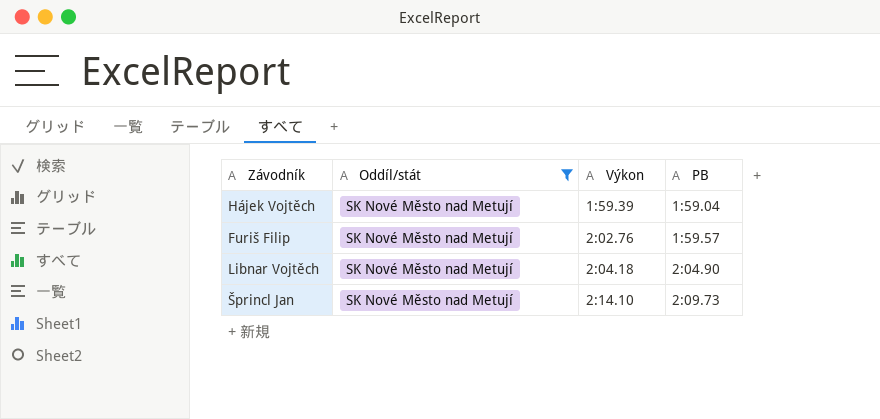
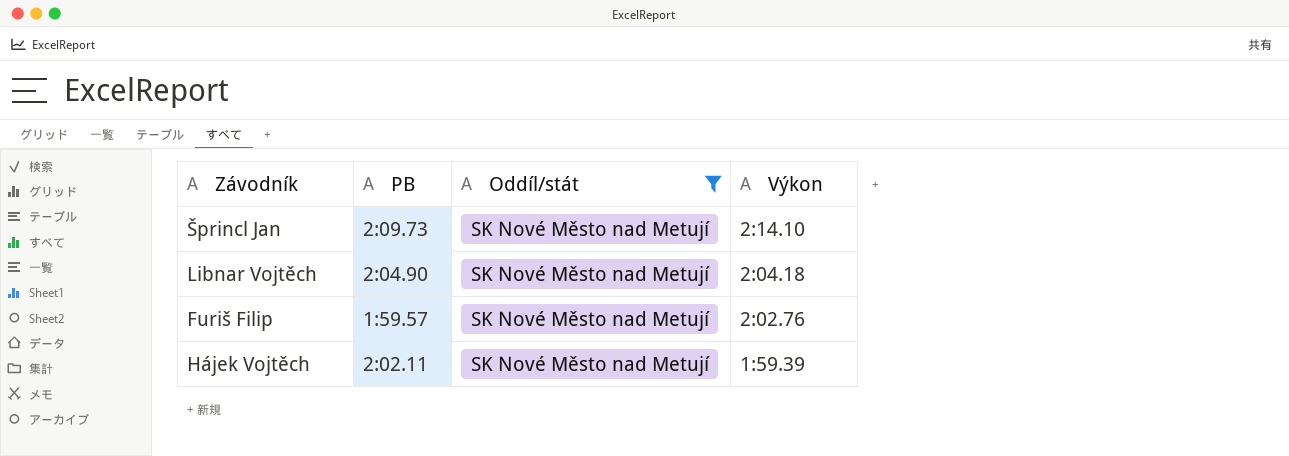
row order: Výkon ascending -> Výkon descending
column PB | position: 4 -> 2
Hájek Vojtěch | PB: 1:59.04 -> 2:02.11

